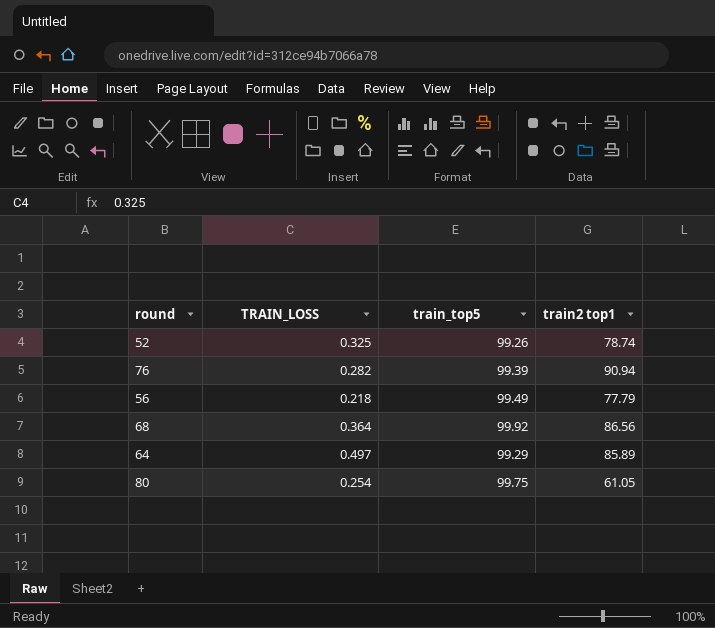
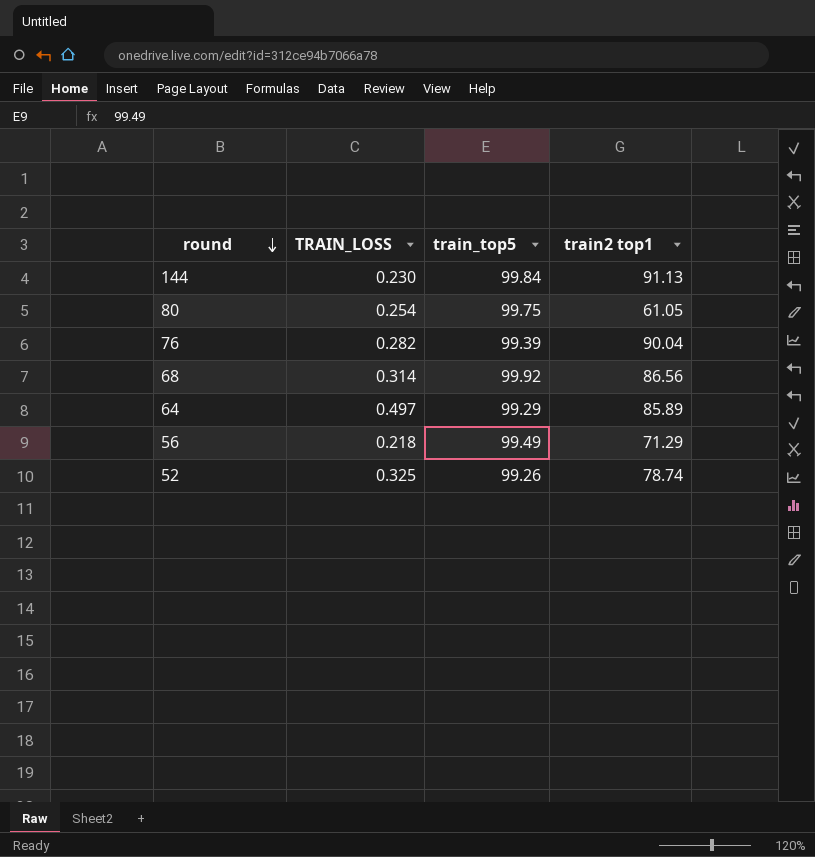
row order: none -> round descending
row 144: none -> 0.230 | 99.84 | 91.13
76 | train2 top1: 90.94 -> 90.04
68 | TRAIN_LOSS: 0.364 -> 0.314
56 | train2 top1: 77.79 -> 71.29

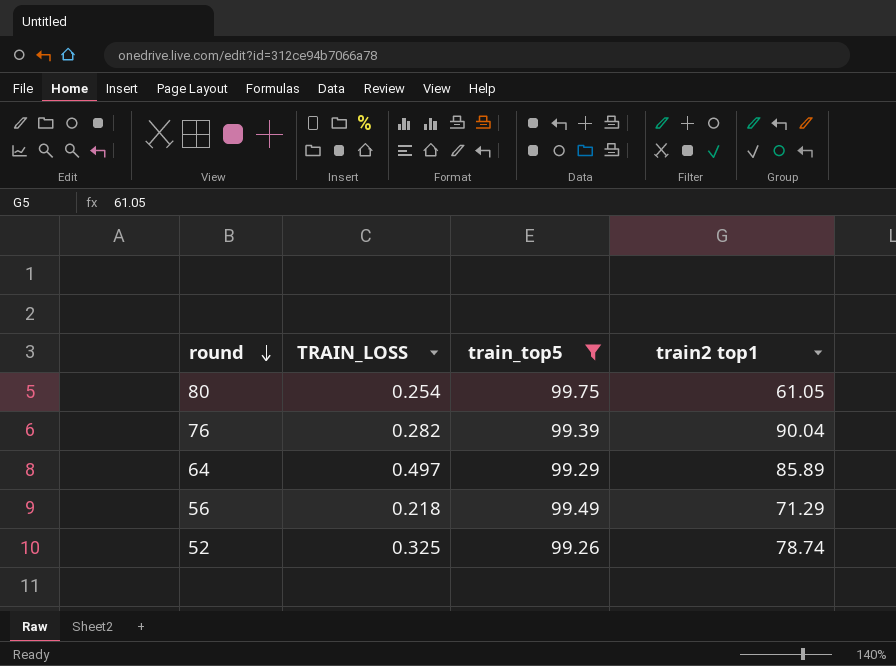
filter: none -> train_top5 <= 99.75

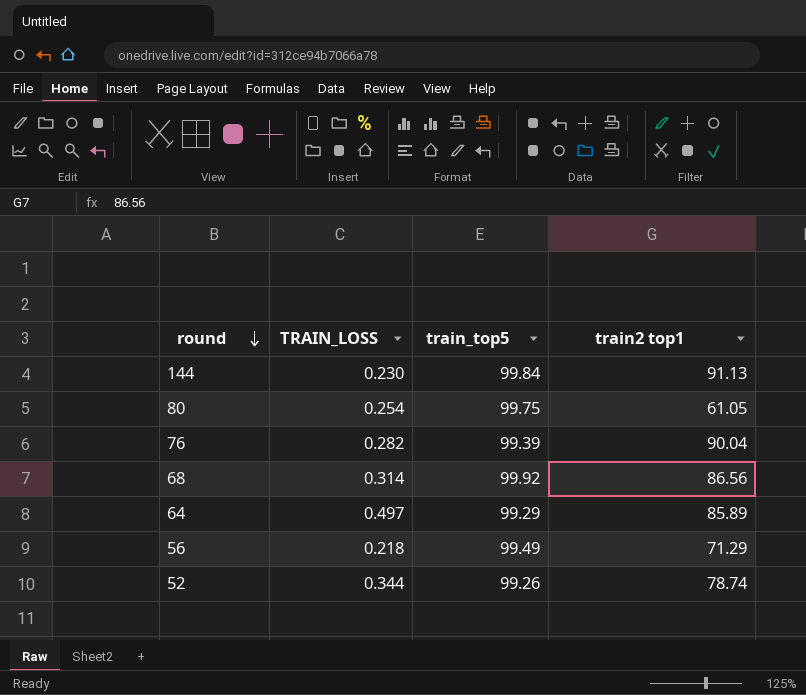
filter: train_top5 <= 99.75 -> none
52 | TRAIN_LOSS: 0.325 -> 0.344

